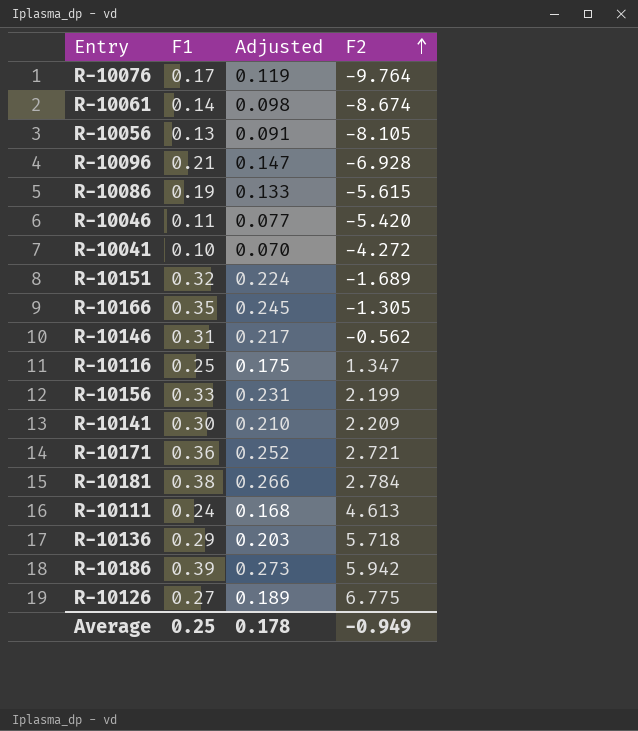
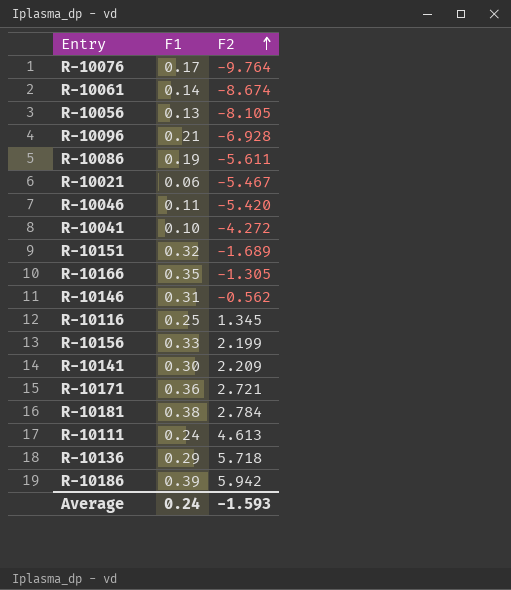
column Adjusted | formula: [F1] * 0.7 -> none
row R-10126: 0.27 | 0.189 | 6.775 -> none
R-10086 | F2: -5.615 -> -5.611
row R-10021: none -> 0.06 | -5.467
R-10116 | F2: 1.347 -> 1.345
Average | F1: 0.25 -> 0.24
Average | F2: -0.949 -> -1.593

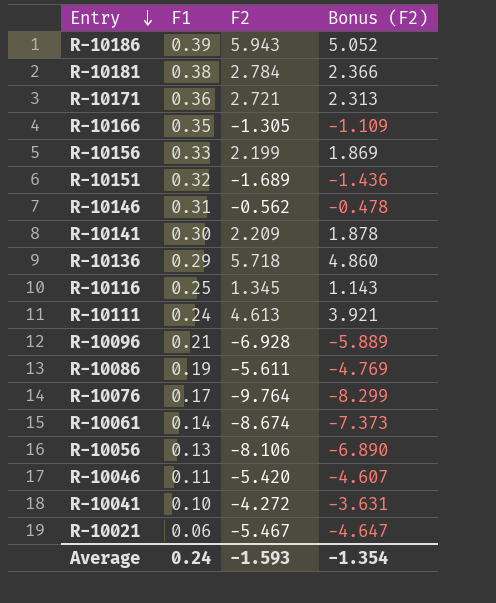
row order: F2 ascending -> Entry descending
column Bonus (F2) | formula: none -> [F2] * 0.85
R-10186 | F2: 5.942 -> 5.943
R-10056 | F2: -8.105 -> -8.106

